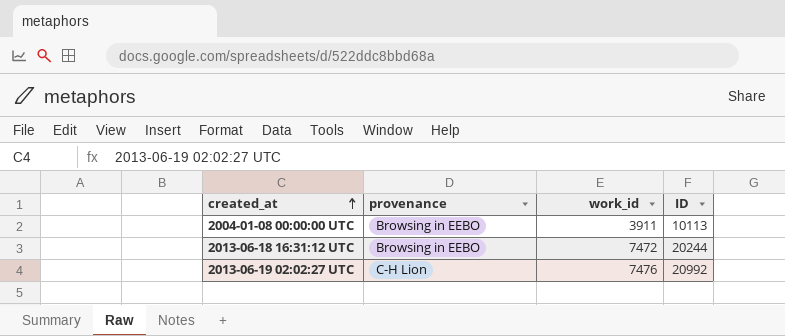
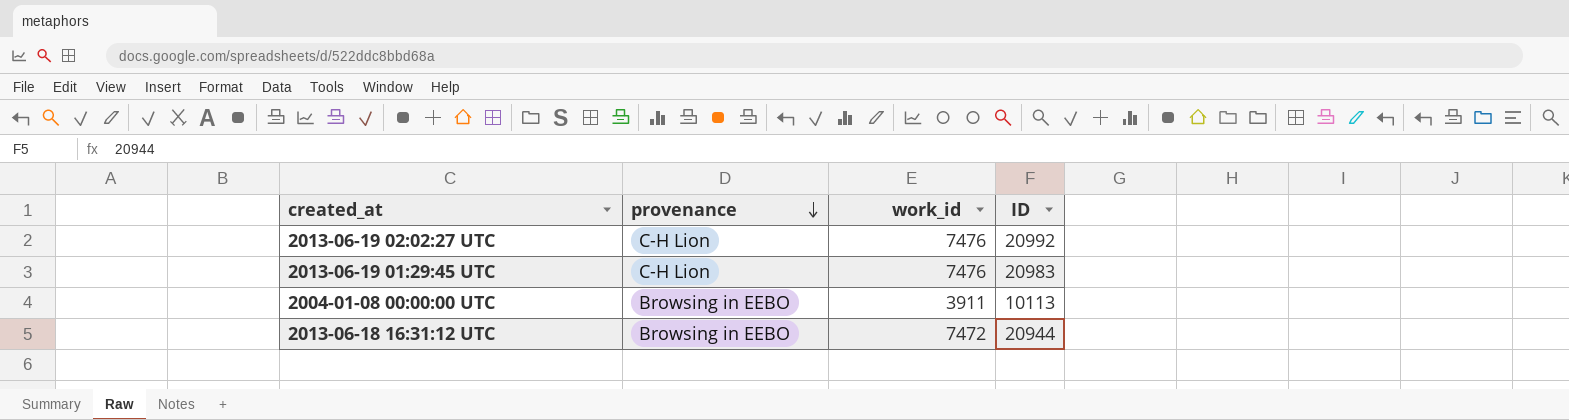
row order: created_at ascending -> provenance descending
row 2013-06-19 01:29:45 UTC: none -> C-H Lion | 7476 | 20983
2013-06-18 16:31:12 UTC | ID: 20244 -> 20944

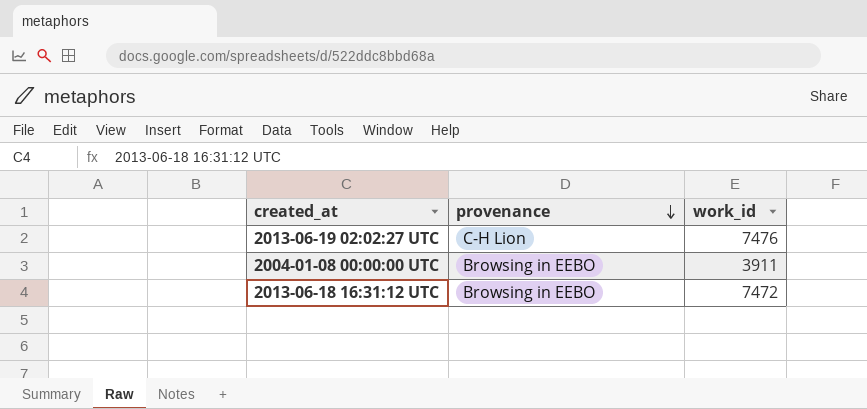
column ID | position: 4 -> none
row 2013-06-19 01:29:45 UTC: C-H Lion | 7476 | 20983 -> none

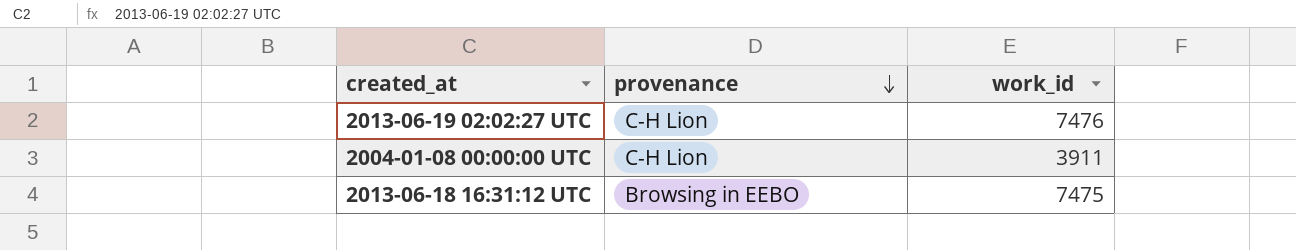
2004-01-08 00:00:00 UTC | provenance: Browsing in EEBO -> C-H Lion
2013-06-18 16:31:12 UTC | work_id: 7472 -> 7475

